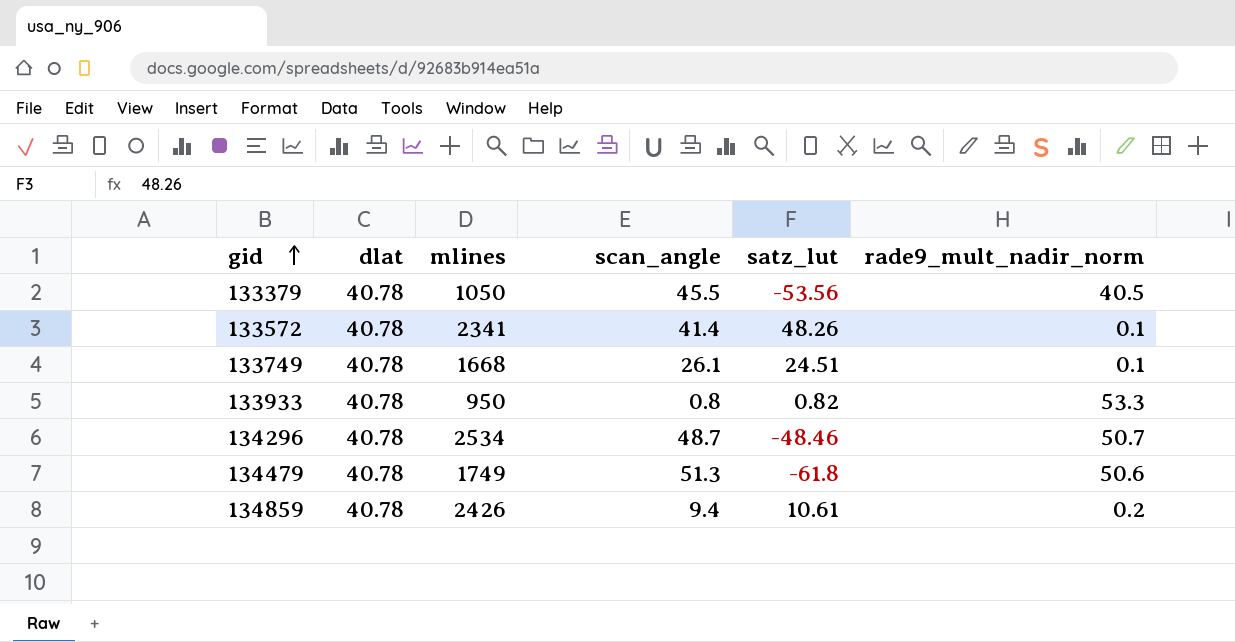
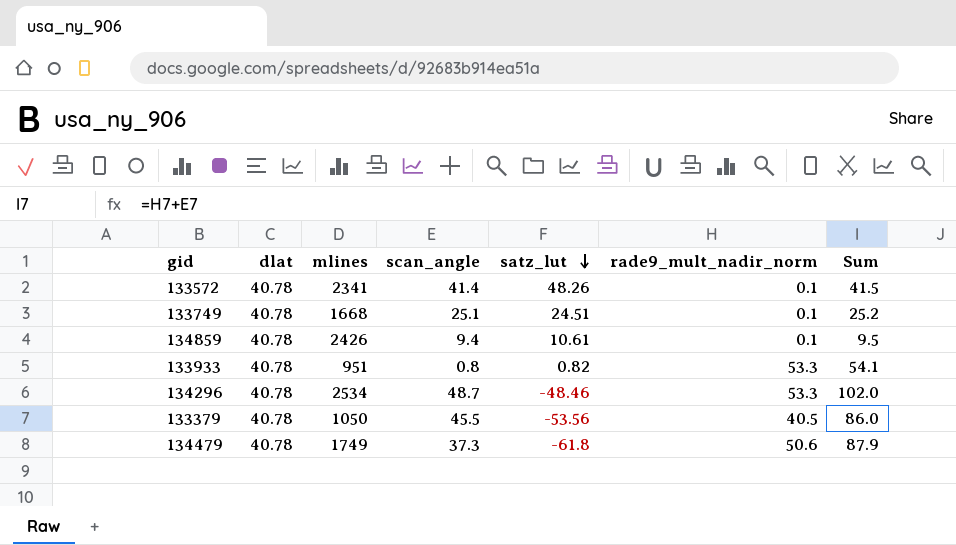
row order: gid ascending -> satz_lut descending
column Sum | formula: none -> [scan_angle] + [rade9_mult_nadir_norm]
133749 | scan_angle: 26.1 -> 25.1
134859 | rade9_mult_nadir_norm: 0.2 -> 0.1
133933 | mlines: 950 -> 951
134296 | rade9_mult_nadir_norm: 50.7 -> 53.3
134479 | scan_angle: 51.3 -> 37.3

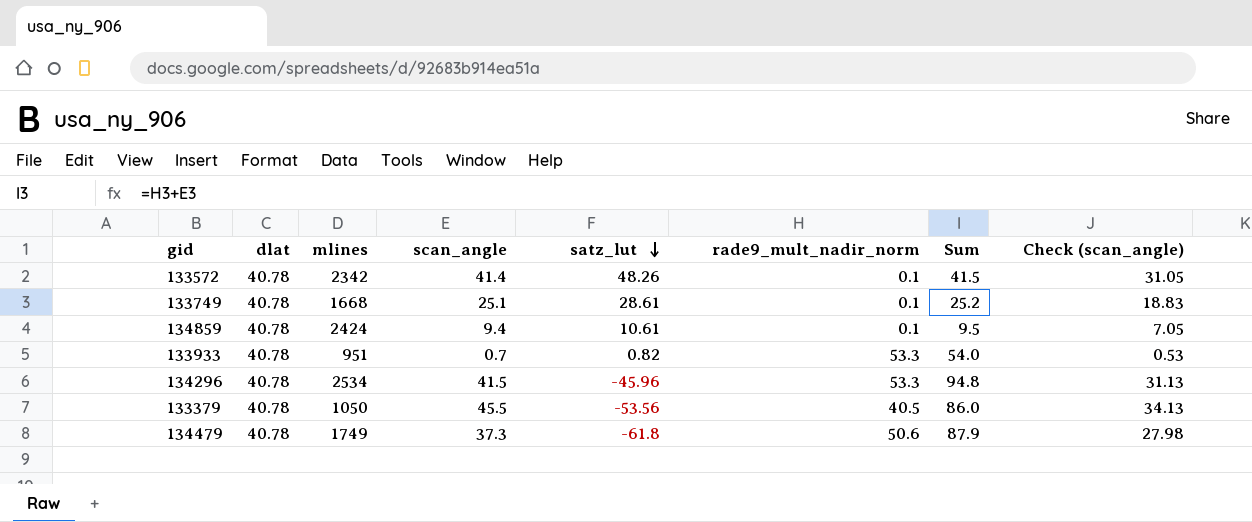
column Check (scan_angle) | formula: none -> [scan_angle] * 0.75
133572 | mlines: 2341 -> 2342
133749 | satz_lut: 24.51 -> 28.61
134859 | mlines: 2426 -> 2424
133933 | scan_angle: 0.8 -> 0.7
133933 | Sum: 54.1 -> 54.0
134296 | scan_angle: 48.7 -> 41.5
134296 | satz_lut: -48.46 -> -45.96
134296 | Sum: 102.0 -> 94.8

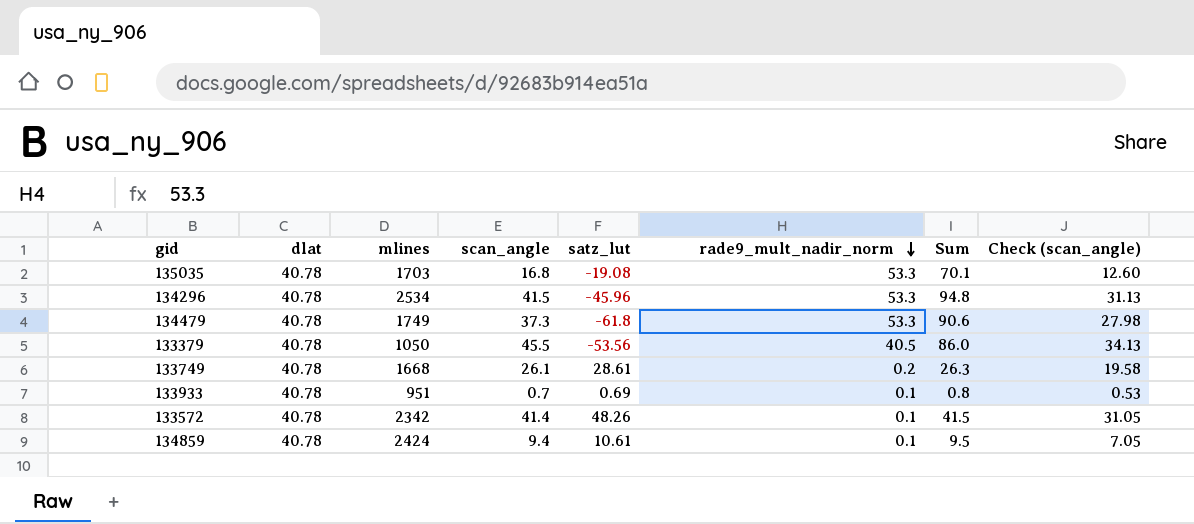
row order: satz_lut descending -> rade9_mult_nadir_norm descending
row 135035: none -> 40.78 | 1703 | 16.8 | -19.08 | 53.3 | 70.1 | 12.60
134479 | rade9_mult_nadir_norm: 50.6 -> 53.3
134479 | Sum: 87.9 -> 90.6
133749 | scan_angle: 25.1 -> 26.1
133749 | rade9_mult_nadir_norm: 0.1 -> 0.2
133749 | Sum: 25.2 -> 26.3
133749 | Check (scan_angle): 18.83 -> 19.58
133933 | satz_lut: 0.82 -> 0.69
133933 | rade9_mult_nadir_norm: 53.3 -> 0.1
133933 | Sum: 54.0 -> 0.8

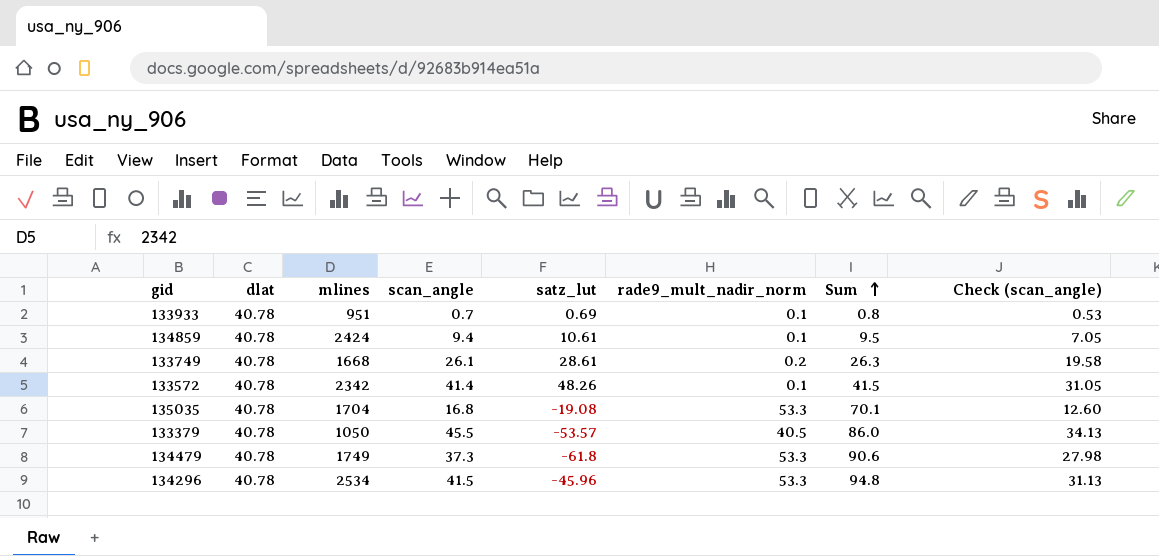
row order: rade9_mult_nadir_norm descending -> Sum ascending
135035 | mlines: 1703 -> 1704
133379 | satz_lut: -53.56 -> -53.57

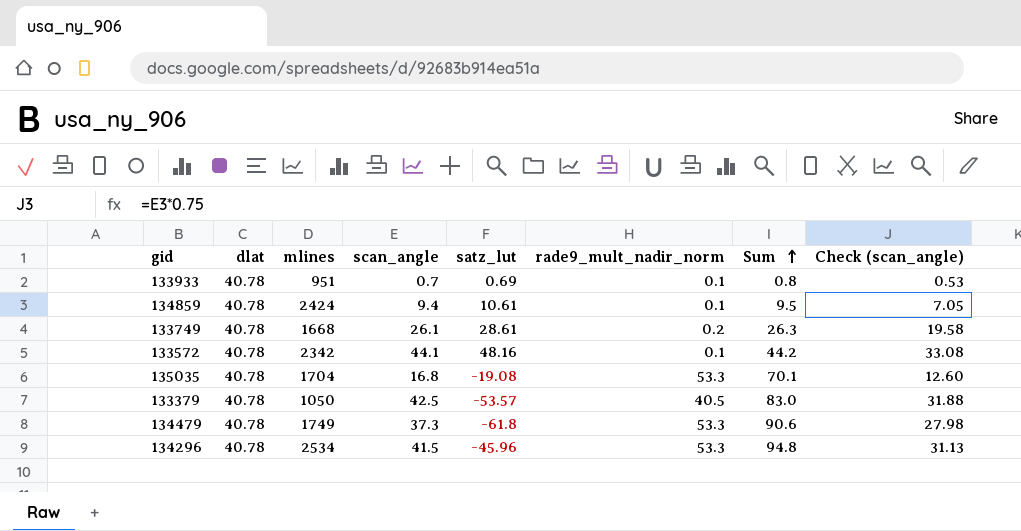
133572 | scan_angle: 41.4 -> 44.1
133572 | satz_lut: 48.26 -> 48.16
133572 | Sum: 41.5 -> 44.2
133572 | Check (scan_angle): 31.05 -> 33.08
133379 | scan_angle: 45.5 -> 42.5
133379 | Sum: 86.0 -> 83.0
133379 | Check (scan_angle): 34.13 -> 31.88

